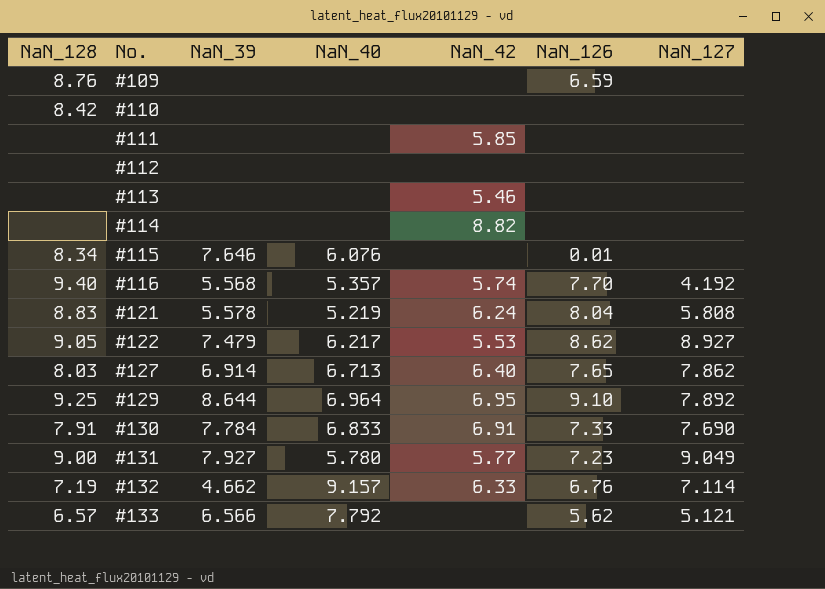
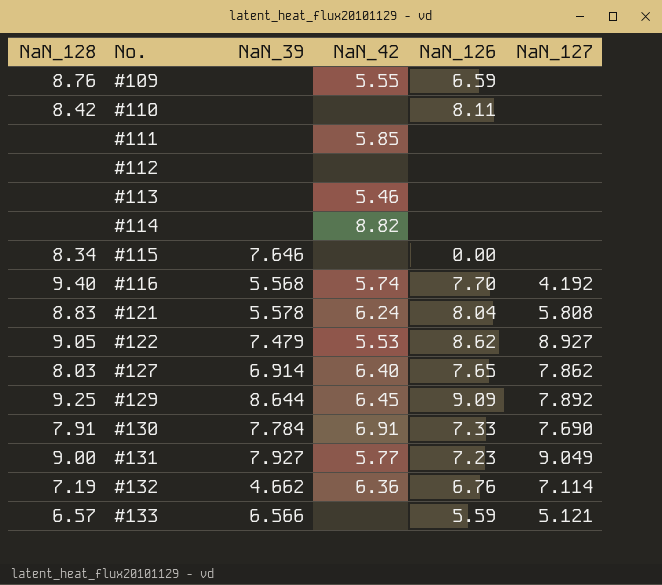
column NaN_40 | position: 4 -> none
#109 | NaN_42: none -> 5.55
#110 | NaN_126: none -> 8.11
#115 | NaN_126: 0.01 -> 0.00
#129 | NaN_42: 6.95 -> 6.45
#129 | NaN_126: 9.10 -> 9.09
#132 | NaN_42: 6.33 -> 6.36
#133 | NaN_126: 5.62 -> 5.59

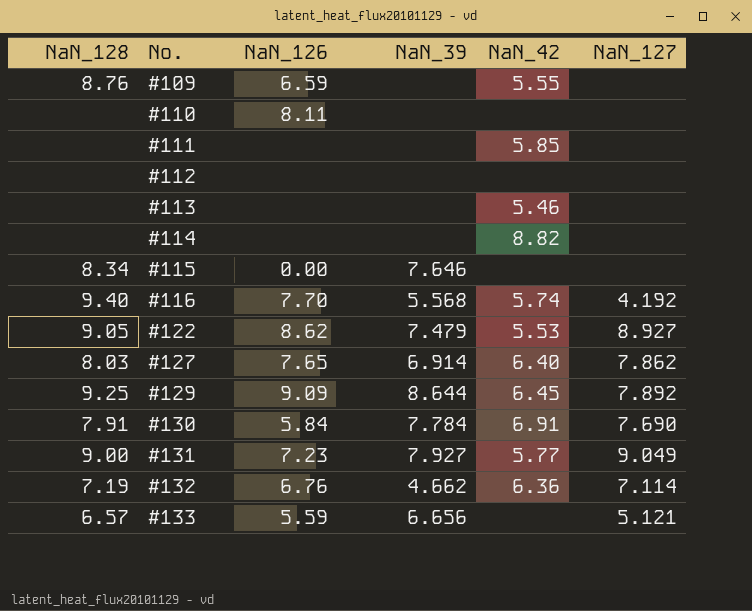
column NaN_126 | position: 5 -> 3
row #121: 8.83 | 5.578 | 6.24 | 8.04 | 5.808 -> none
#110 | NaN_128: 8.42 -> none
#130 | NaN_126: 7.33 -> 5.84
#133 | NaN_39: 6.566 -> 6.656

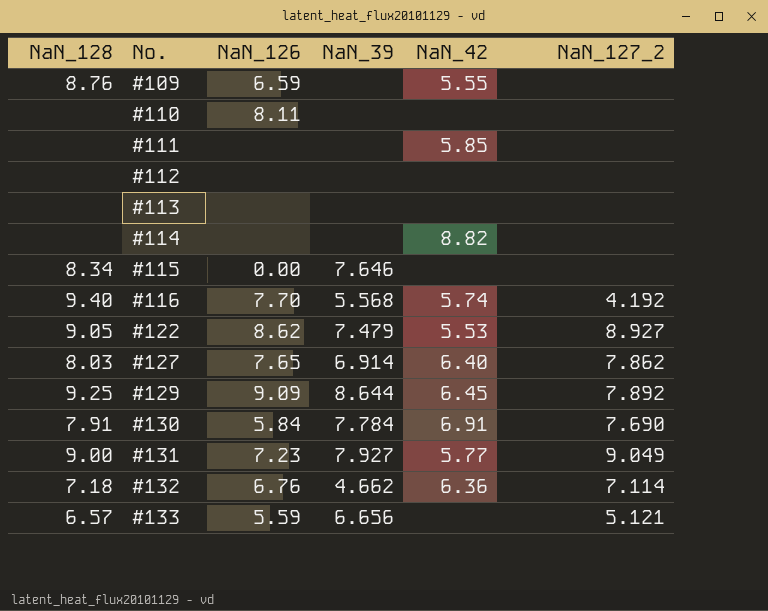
column name: NaN_127 -> NaN_127_2
#113 | NaN_42: 5.46 -> none
#132 | NaN_128: 7.19 -> 7.18

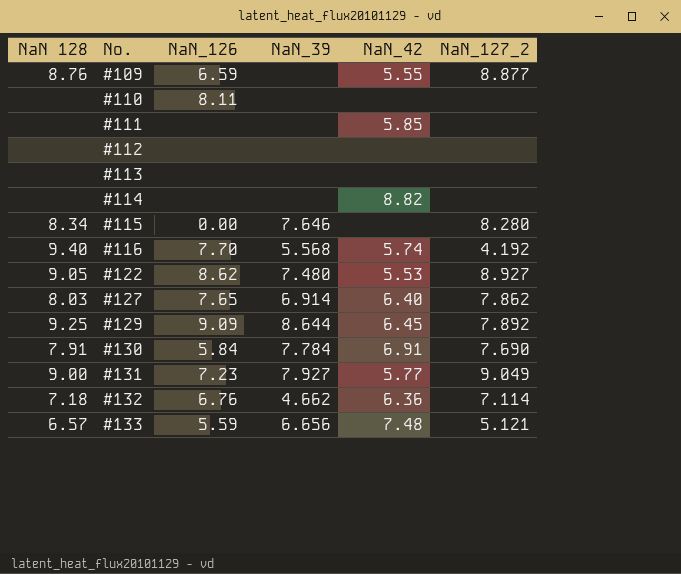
column name: NaN_128 -> NaN 128
#109 | NaN_127_2: none -> 8.877
#115 | NaN_127_2: none -> 8.280
#122 | NaN_39: 7.479 -> 7.480
#133 | NaN_42: none -> 7.48

